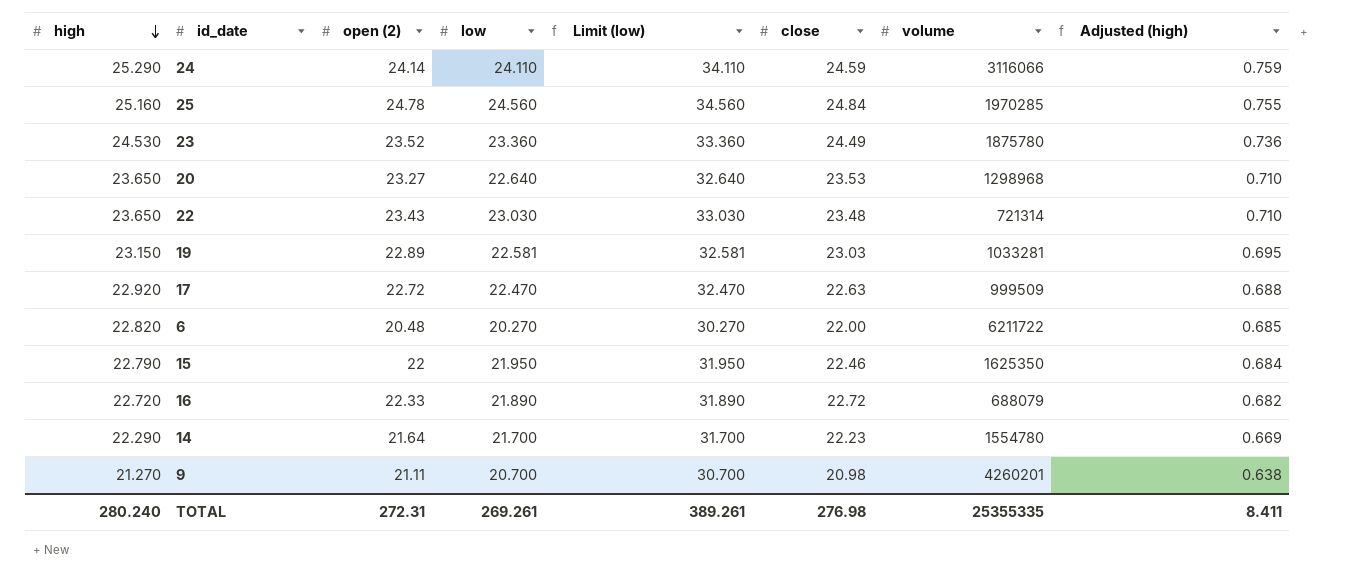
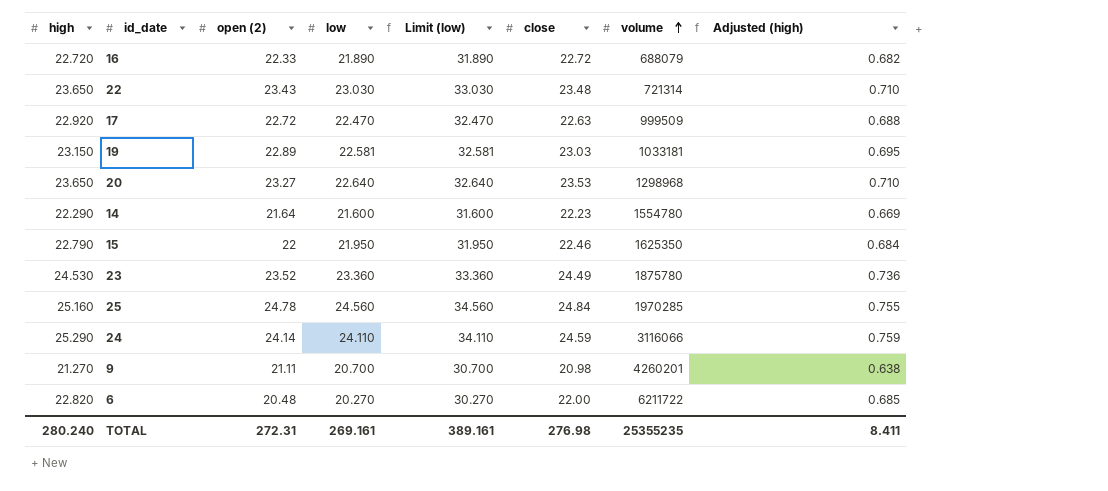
row order: high descending -> volume ascending
19 | volume: 1033281 -> 1033181
14 | low: 21.700 -> 21.600
14 | Limit (low): 31.700 -> 31.600
TOTAL | low: 269.261 -> 269.161
TOTAL | Limit (low): 389.261 -> 389.161
TOTAL | volume: 25355335 -> 25355235

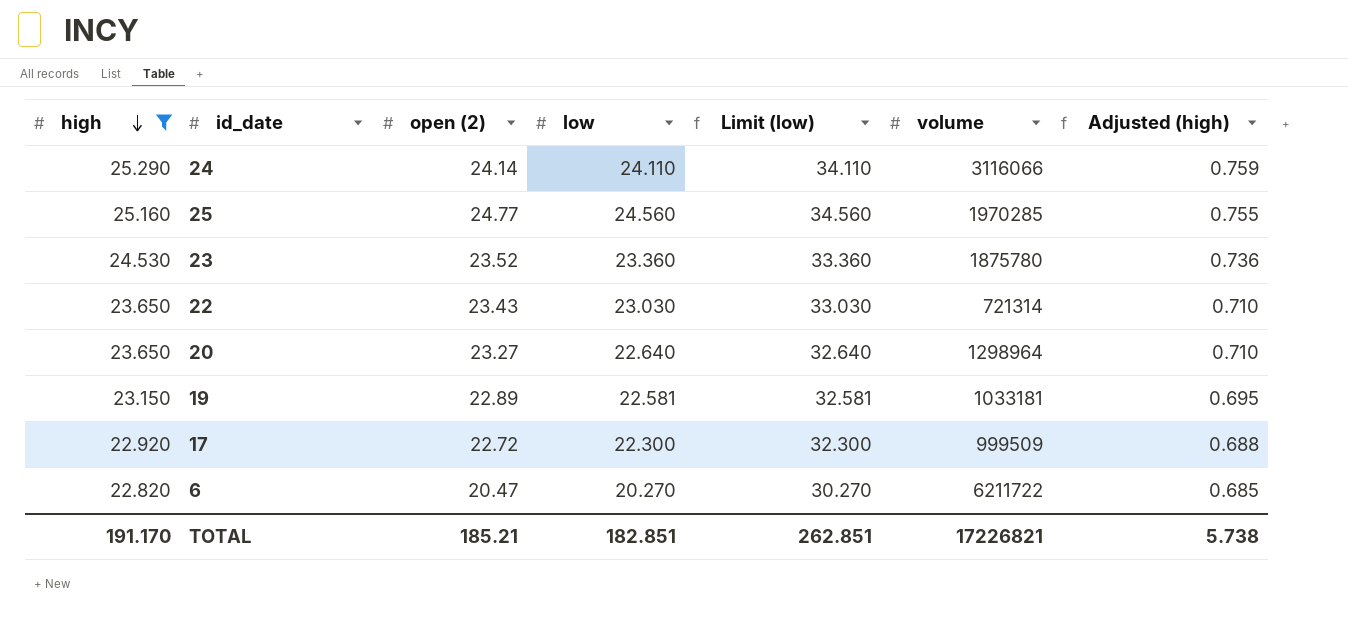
filter: none -> high >= 22.820
row order: volume ascending -> high descending
column close | position: 6 -> none
25 | open (2): 24.78 -> 24.77
20 | volume: 1298968 -> 1298964
17 | low: 22.470 -> 22.300
17 | Limit (low): 32.470 -> 32.300
6 | open (2): 20.48 -> 20.47
TOTAL | high: 280.240 -> 191.170
TOTAL | open (2): 272.31 -> 185.21
TOTAL | low: 269.161 -> 182.851
TOTAL | Limit (low): 389.161 -> 262.851
TOTAL | volume: 25355235 -> 17226821
TOTAL | Adjusted (high): 8.411 -> 5.738

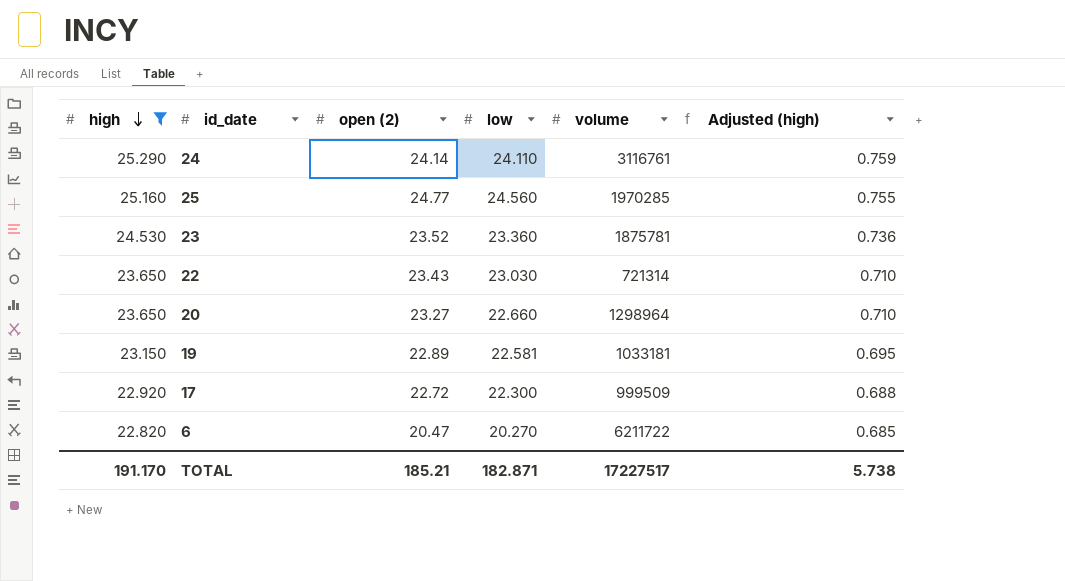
column Limit (low) | formula: [low] + 10 -> none
24 | volume: 3116066 -> 3116761
23 | volume: 1875780 -> 1875781
20 | low: 22.640 -> 22.660
TOTAL | low: 182.851 -> 182.871
TOTAL | volume: 17226821 -> 17227517

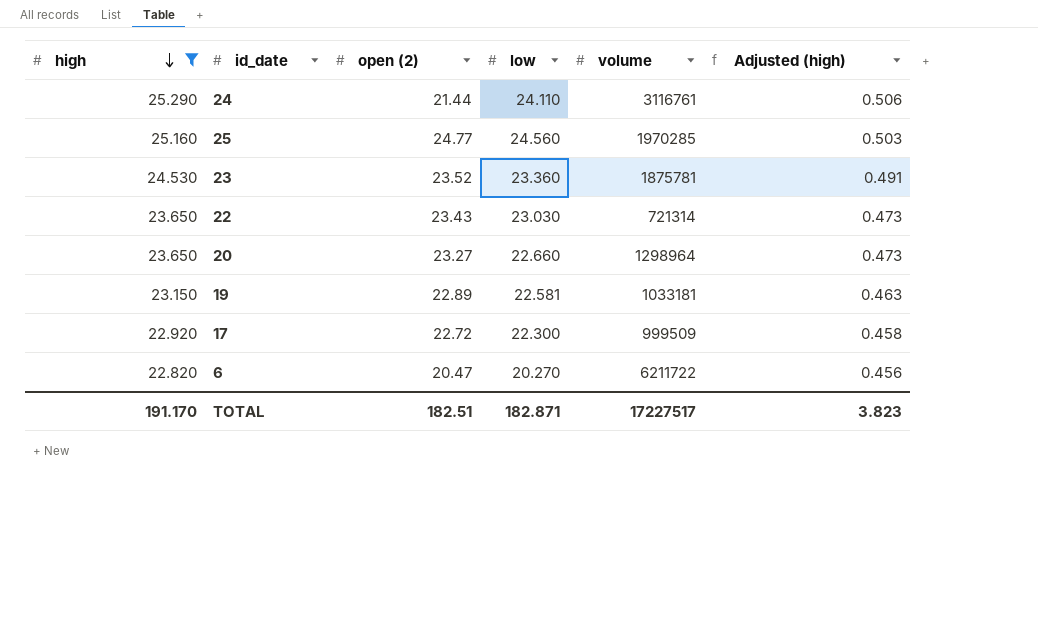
column Adjusted (high) | formula: [high] * 0.03 -> [high] * 0.02
24 | open (2): 24.14 -> 21.44
TOTAL | open (2): 185.21 -> 182.51
TOTAL | Adjusted (high): 5.738 -> 3.823

